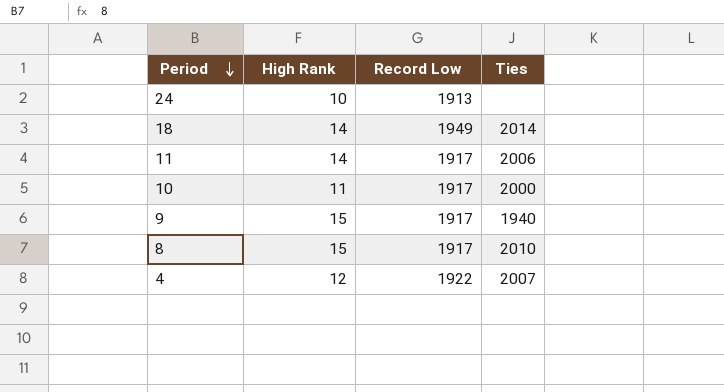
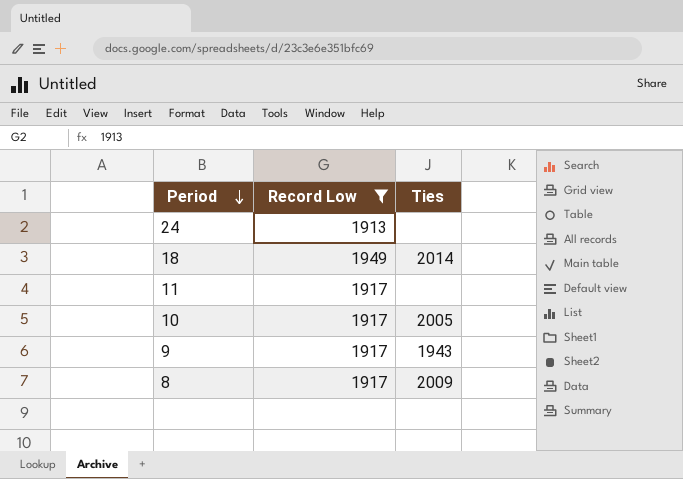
filter: none -> Record Low != 1922
column High Rank | position: 2 -> none
11 | Ties: 2006 -> none
10 | Ties: 2000 -> 2005
9 | Ties: 1940 -> 1943
8 | Ties: 2010 -> 2009

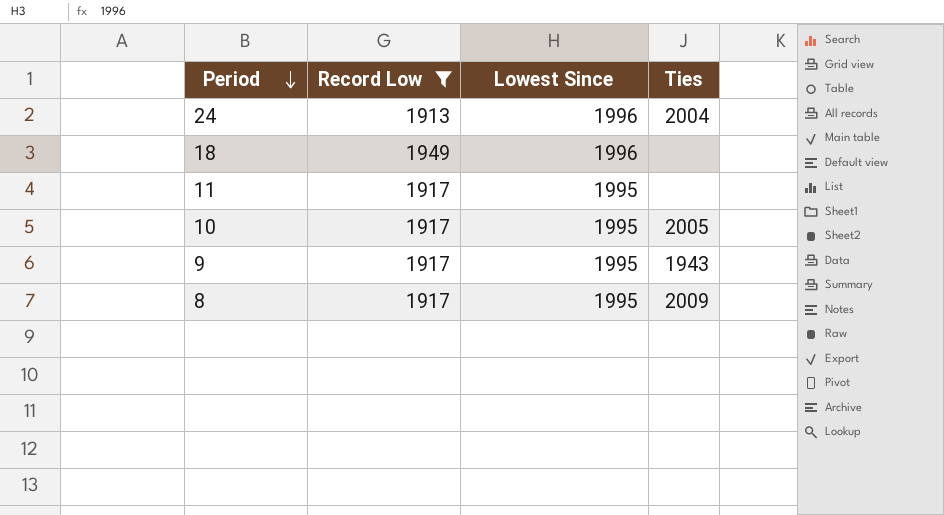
column Lowest Since | position: none -> 3
24 | Ties: none -> 2004
18 | Ties: 2014 -> none

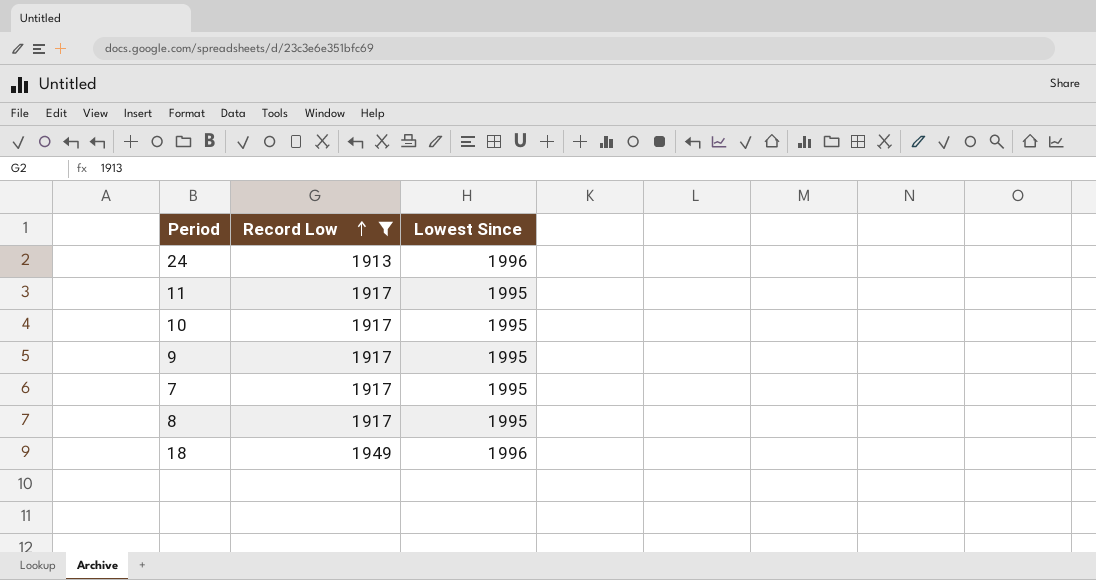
row order: Period descending -> Record Low ascending
column Ties | position: 4 -> none
row 7: none -> 1917 | 1995

